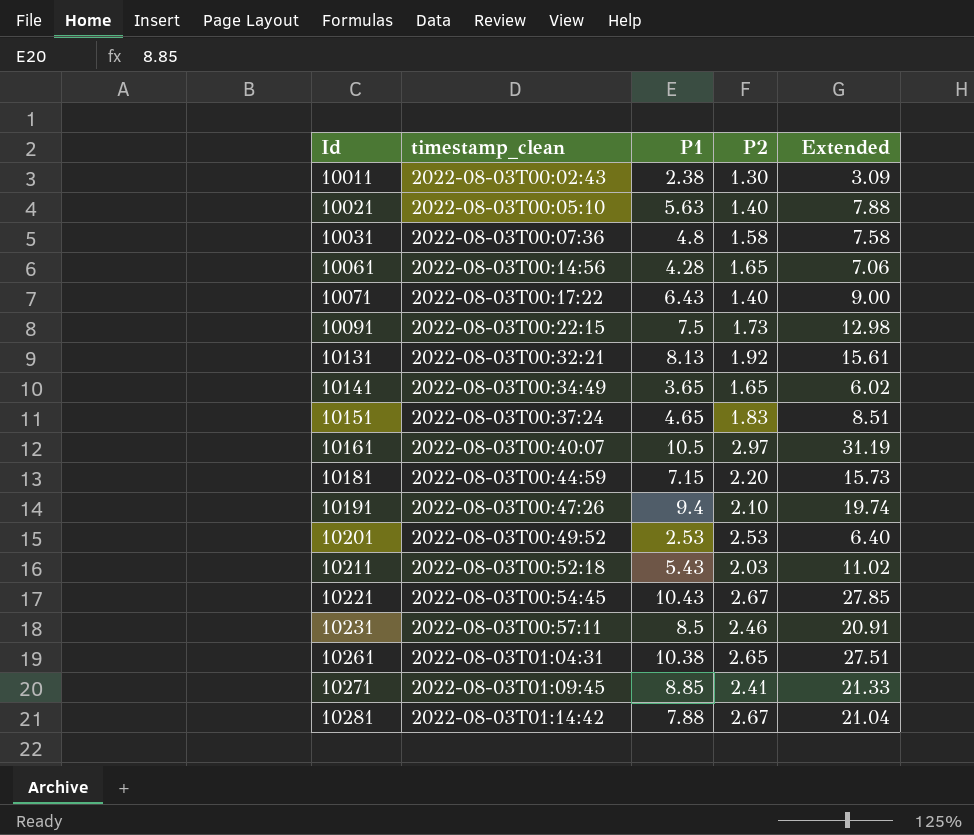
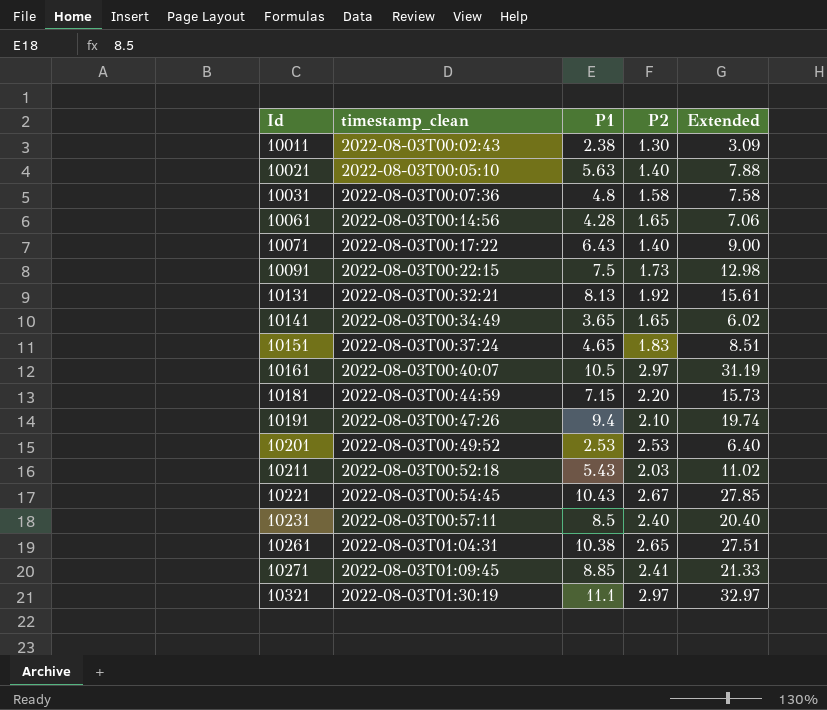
row 10281: 2022-08-03T01:14:42 | 7.88 | 2.67 | 21.04 -> none
10231 | P2: 2.46 -> 2.40
10231 | Extended: 20.91 -> 20.40
row 10321: none -> 2022-08-03T01:30:19 | 11.1 | 2.97 | 32.97

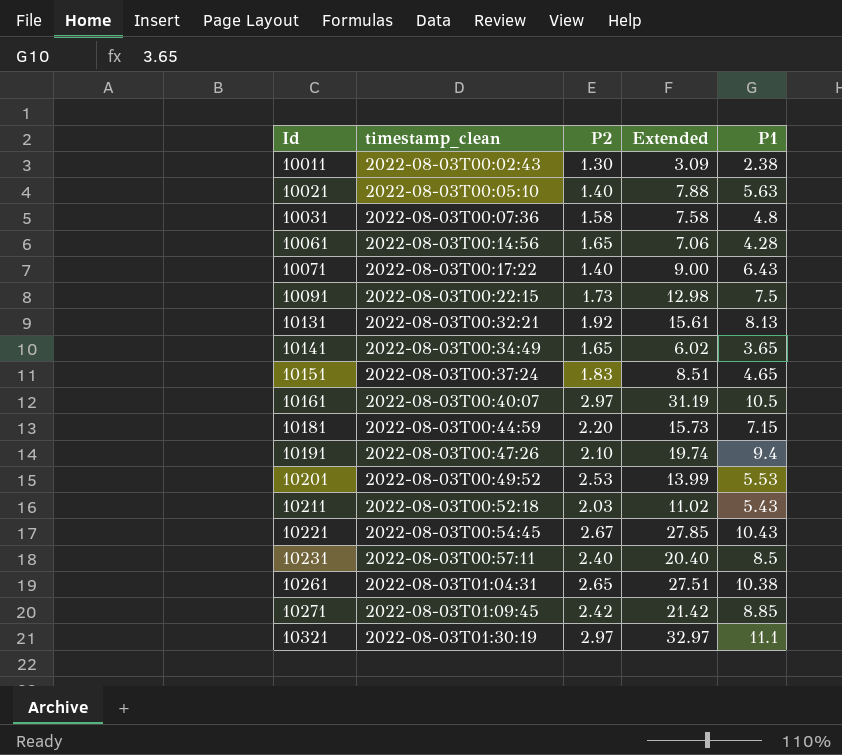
column P1 | position: 3 -> 5
10201 | Extended: 6.40 -> 13.99
10201 | P1: 2.53 -> 5.53
10271 | P2: 2.41 -> 2.42
10271 | Extended: 21.33 -> 21.42

